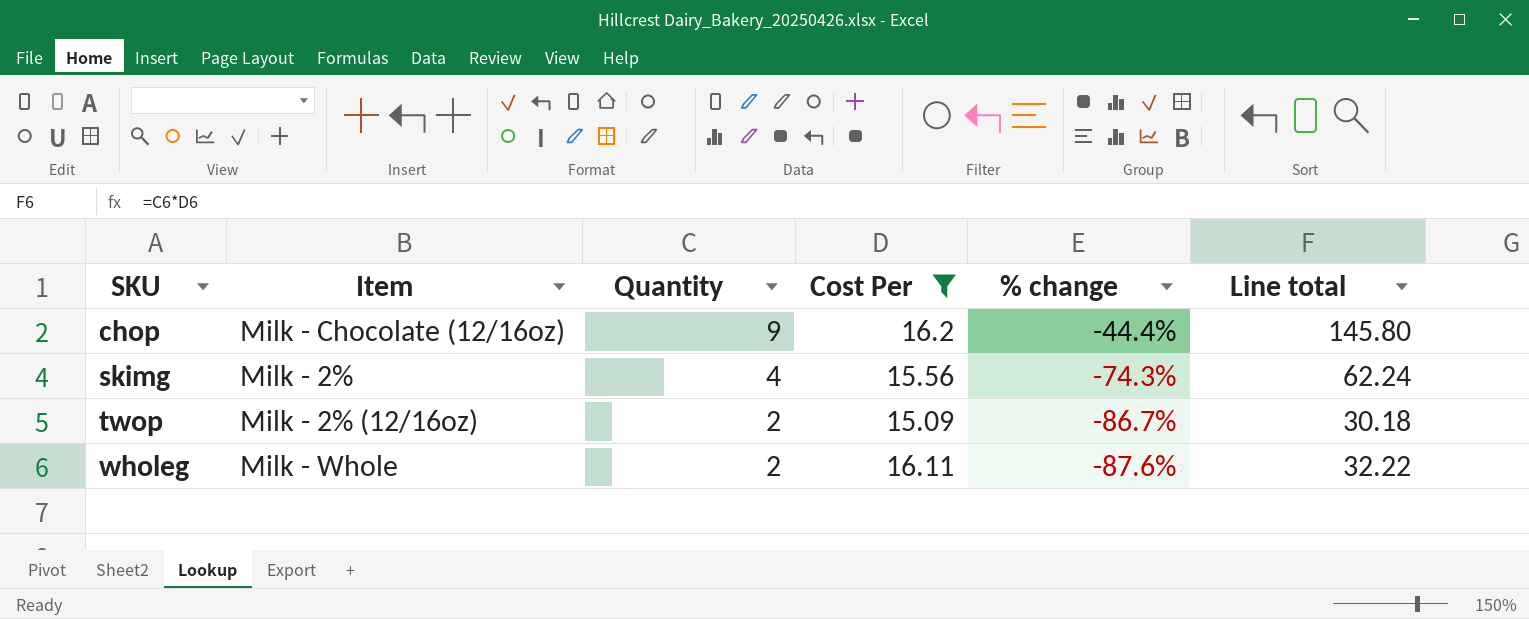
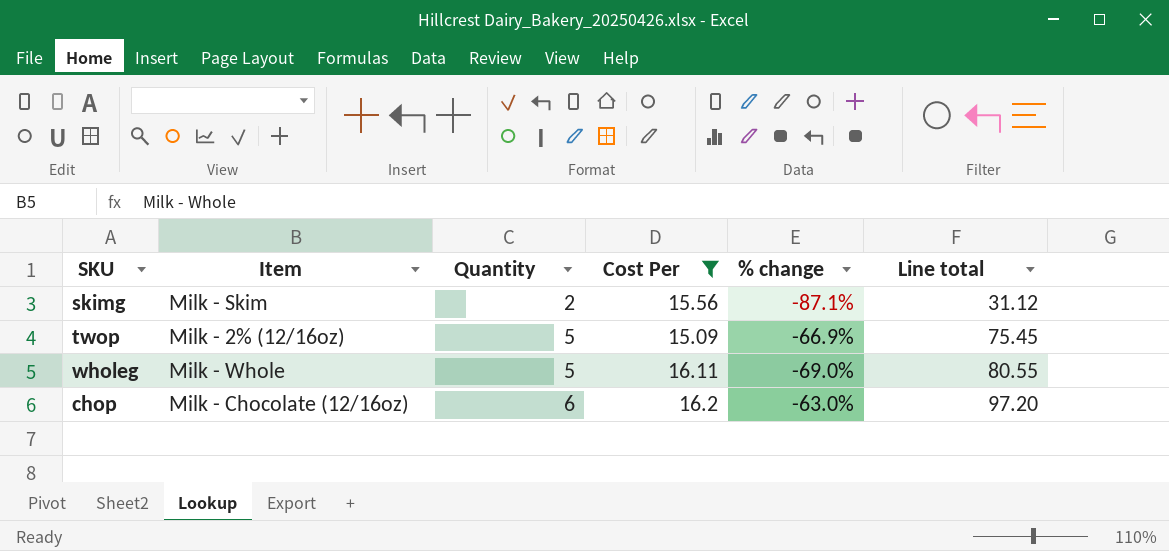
row order: SKU ascending -> Quantity ascending
skimg | Item: Milk - 2% -> Milk - Skim
skimg | Quantity: 4 -> 2
skimg | % change: -74.3% -> -87.1%
skimg | Line total: 62.24 -> 31.12
twop | Quantity: 2 -> 5
twop | % change: -86.7% -> -66.9%
twop | Line total: 30.18 -> 75.45
wholeg | Quantity: 2 -> 5
wholeg | % change: -87.6% -> -69.0%
wholeg | Line total: 32.22 -> 80.55
chop | Quantity: 9 -> 6
chop | % change: -44.4% -> -63.0%
chop | Line total: 145.80 -> 97.20

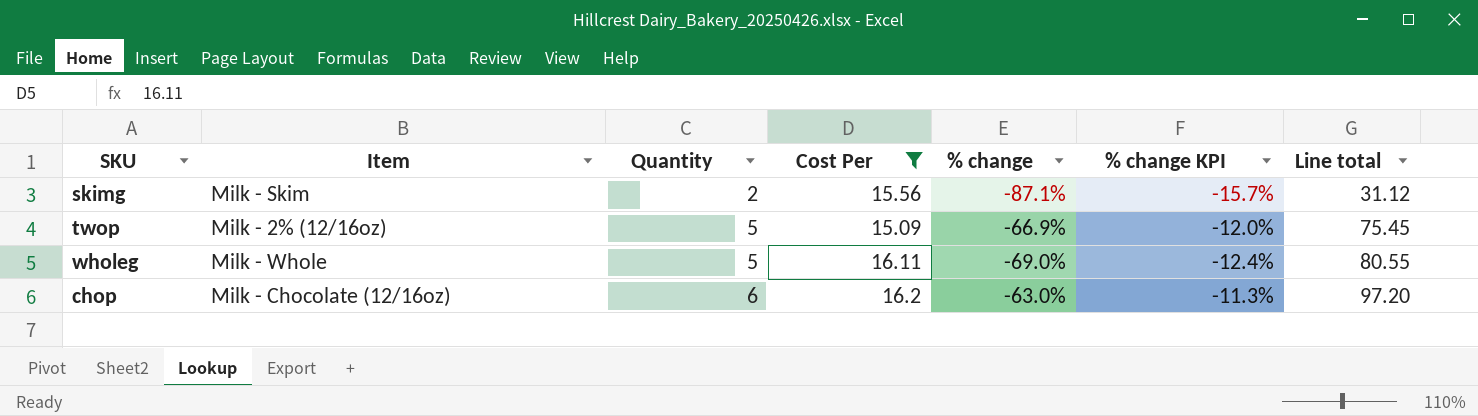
column % change KPI | formula: none -> [% change] * 0.18

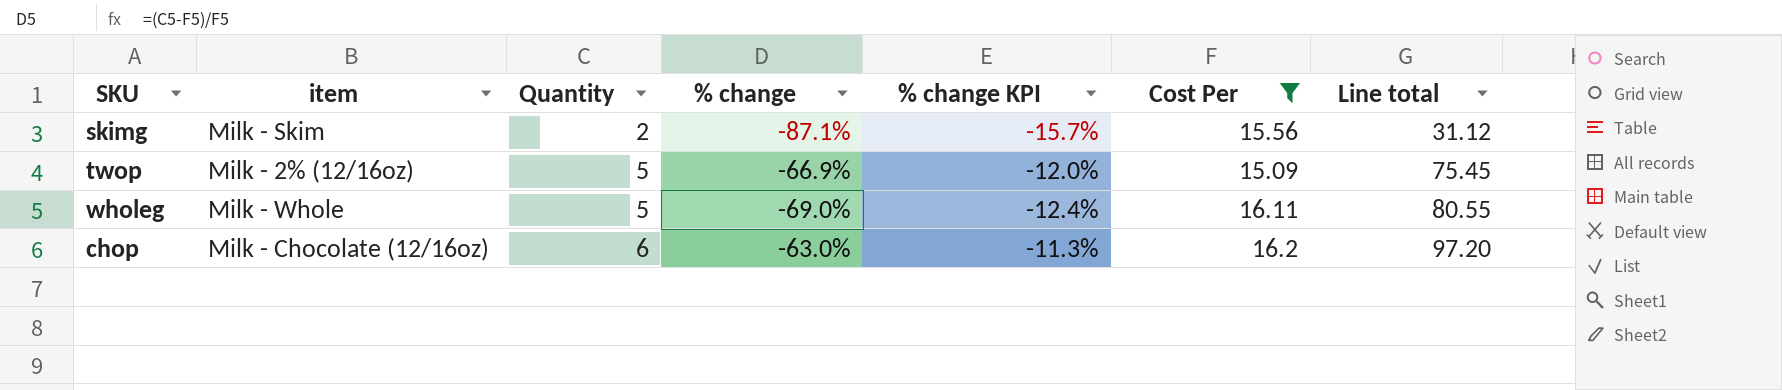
column name: Item -> item
column Cost Per | position: 4 -> 6

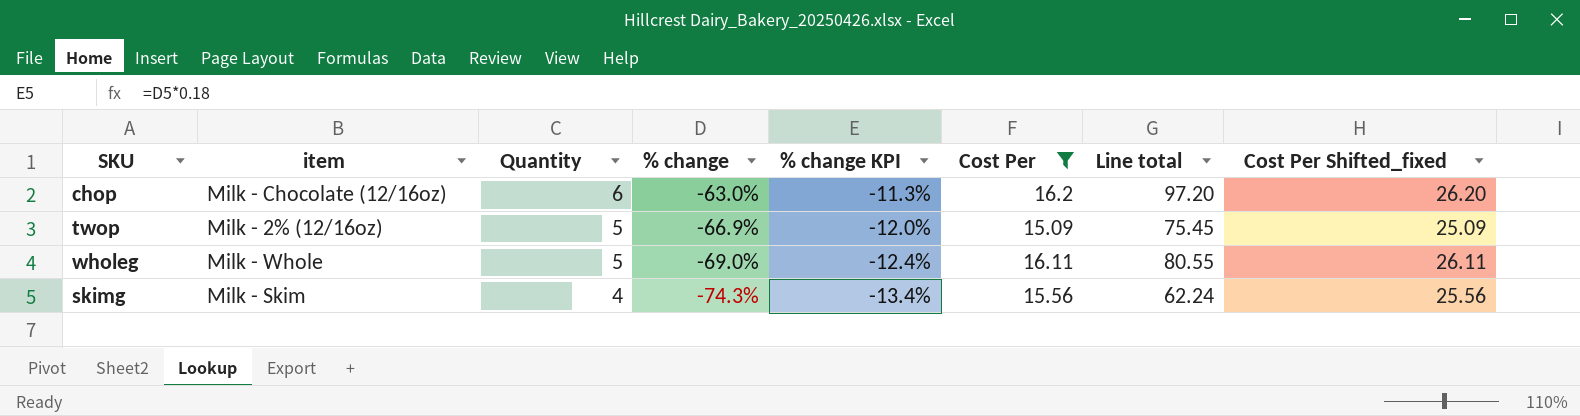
row order: Quantity ascending -> Quantity descending
column Cost Per Shifted_fixed | formula: none -> [Cost Per] + 10
skimg | Quantity: 2 -> 4
skimg | % change: -87.1% -> -74.3%
skimg | % change KPI: -15.7% -> -13.4%
skimg | Line total: 31.12 -> 62.24

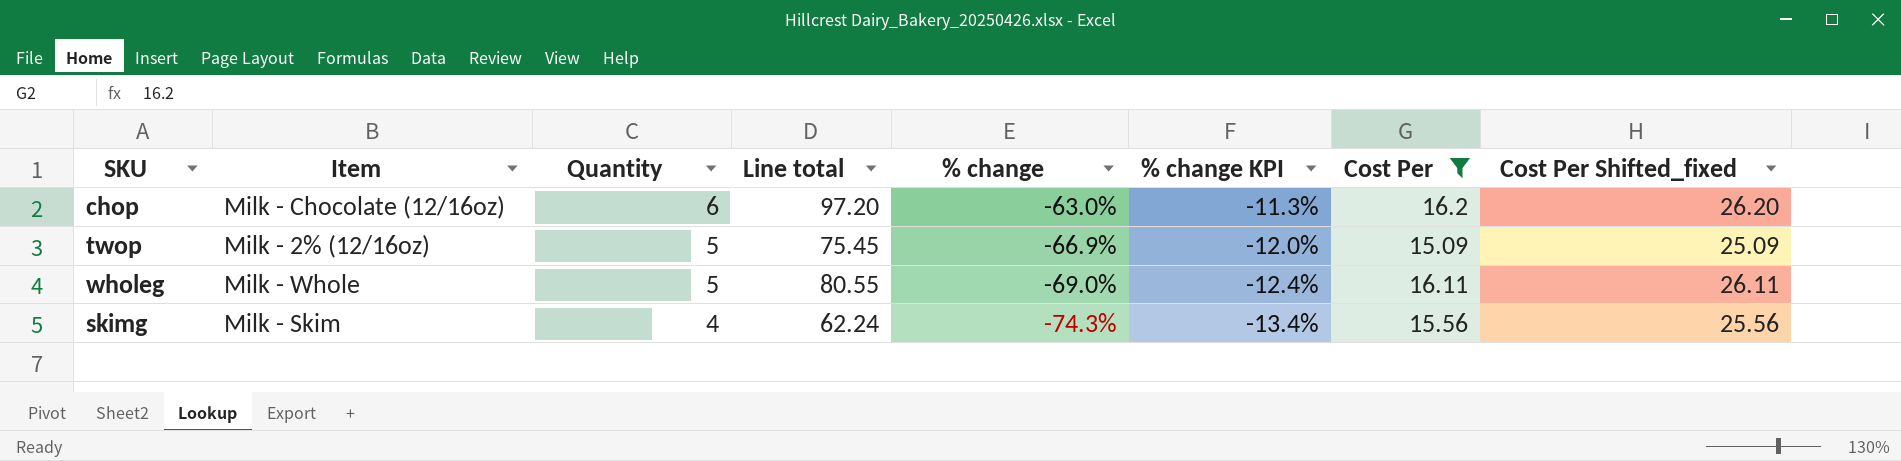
column name: item -> Item
column Line total | position: 7 -> 4

